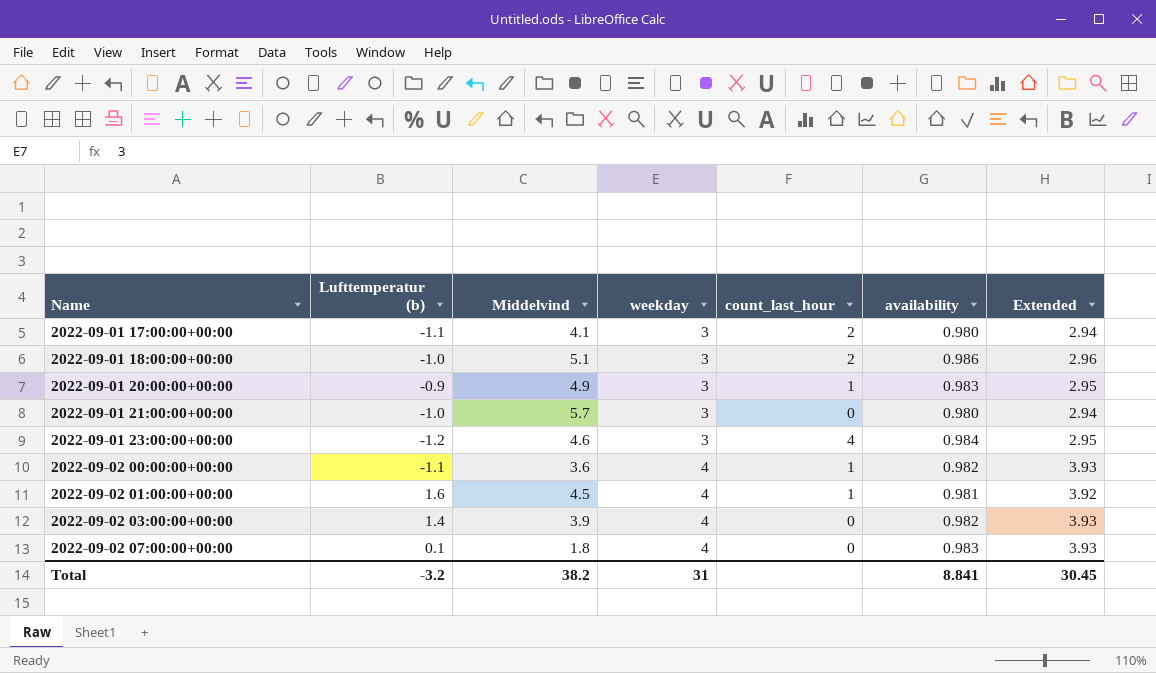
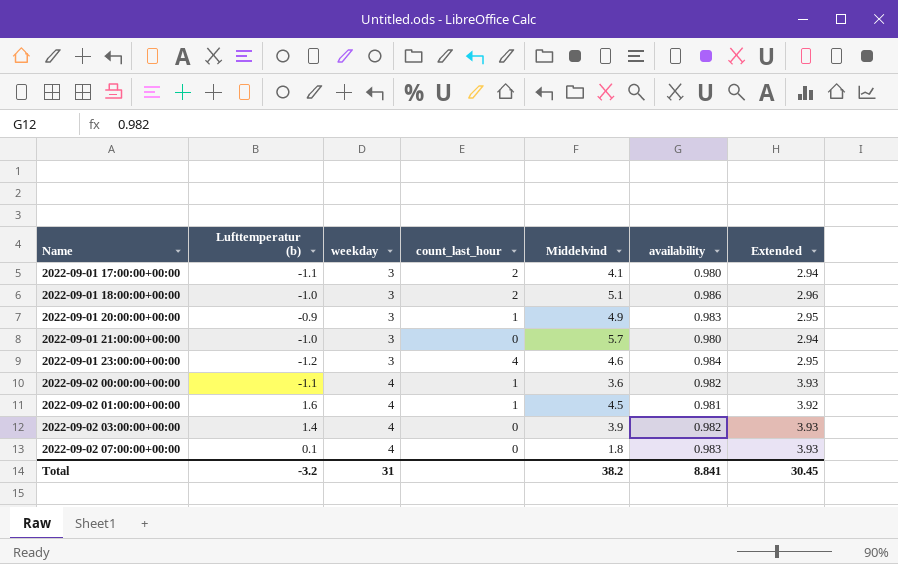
column Middelvind | position: 3 -> 5

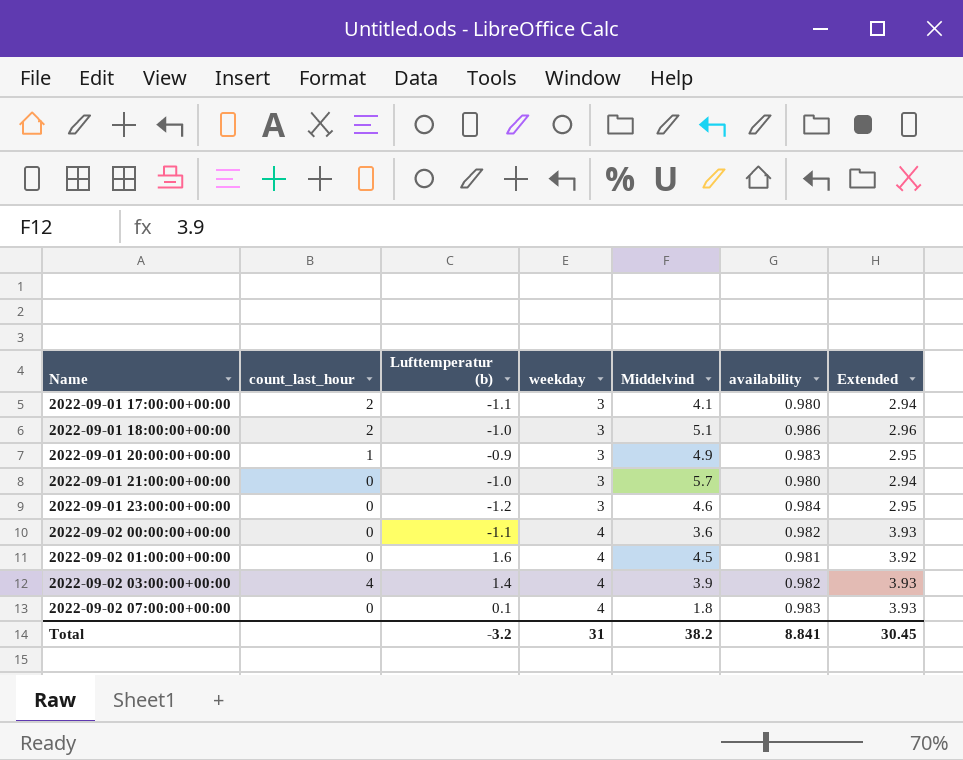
column count_last_hour | position: 4 -> 2
2022-09-01 23:00:00+00:00 | count_last_hour: 4 -> 0
2022-09-02 00:00:00+00:00 | count_last_hour: 1 -> 0
2022-09-02 01:00:00+00:00 | count_last_hour: 1 -> 0
2022-09-02 03:00:00+00:00 | count_last_hour: 0 -> 4

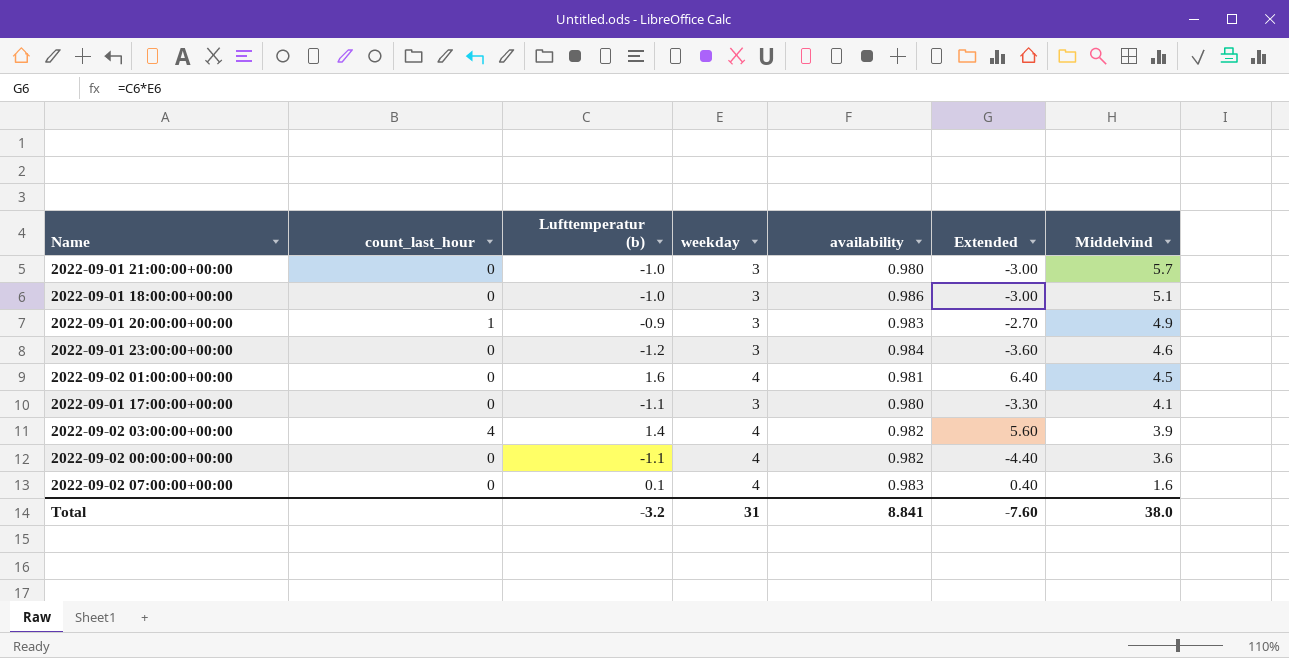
row order: Name ascending -> Middelvind descending
column Extended | formula: [weekday] * [availability] -> [Lufttemperatur (b)] * [weekday]
column Middelvind | position: 5 -> 7
2022-09-01 18:00:00+00:00 | count_last_hour: 2 -> 0
2022-09-01 17:00:00+00:00 | count_last_hour: 2 -> 0
2022-09-02 07:00:00+00:00 | Middelvind: 1.8 -> 1.6
Total | Extended: 30.45 -> -7.60
Total | Middelvind: 38.2 -> 38.0

